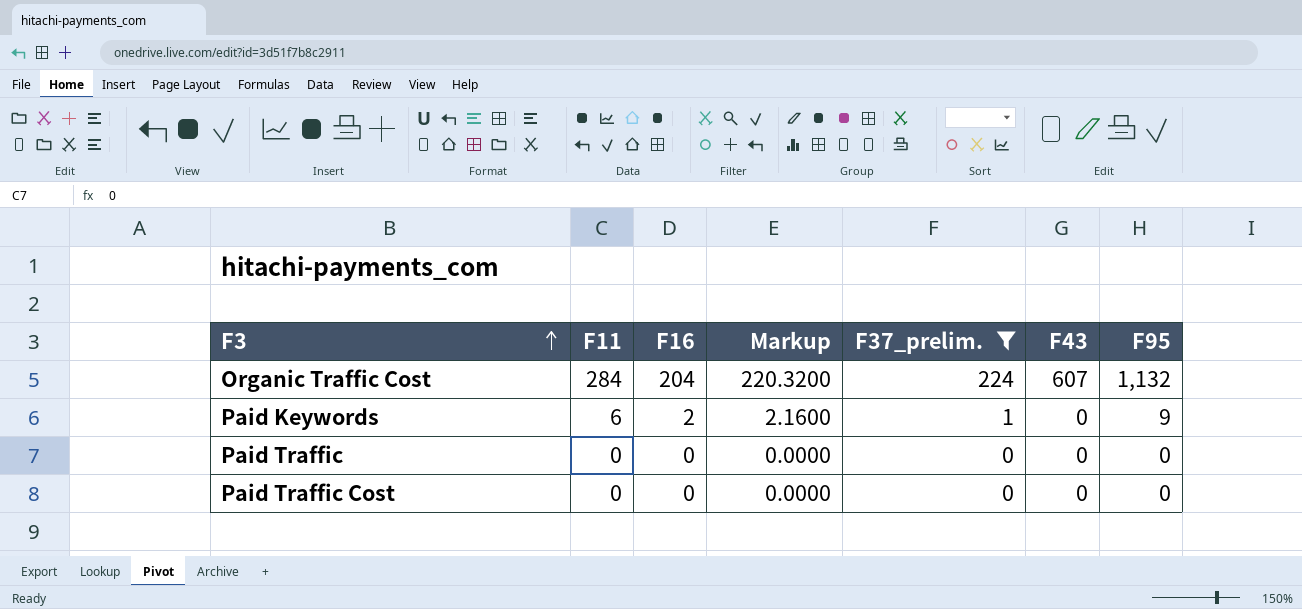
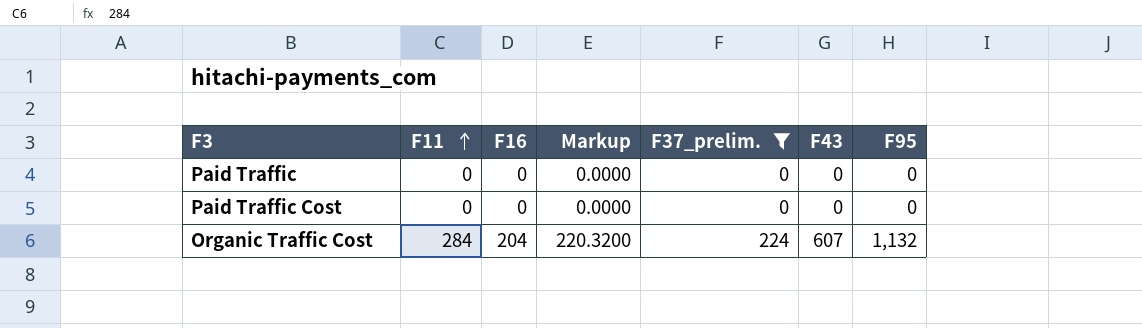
row order: F3 ascending -> F11 ascending
row Paid Keywords: 6 | 2 | 2.1600 | 1 | 0 | 9 -> none

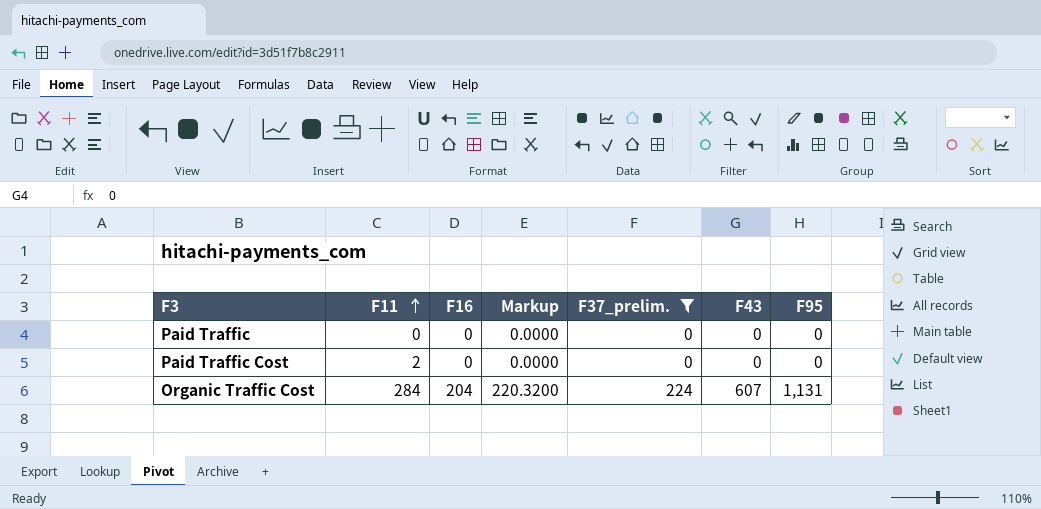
Paid Traffic Cost | F11: 0 -> 2
Organic Traffic Cost | F95: 1,132 -> 1,131

